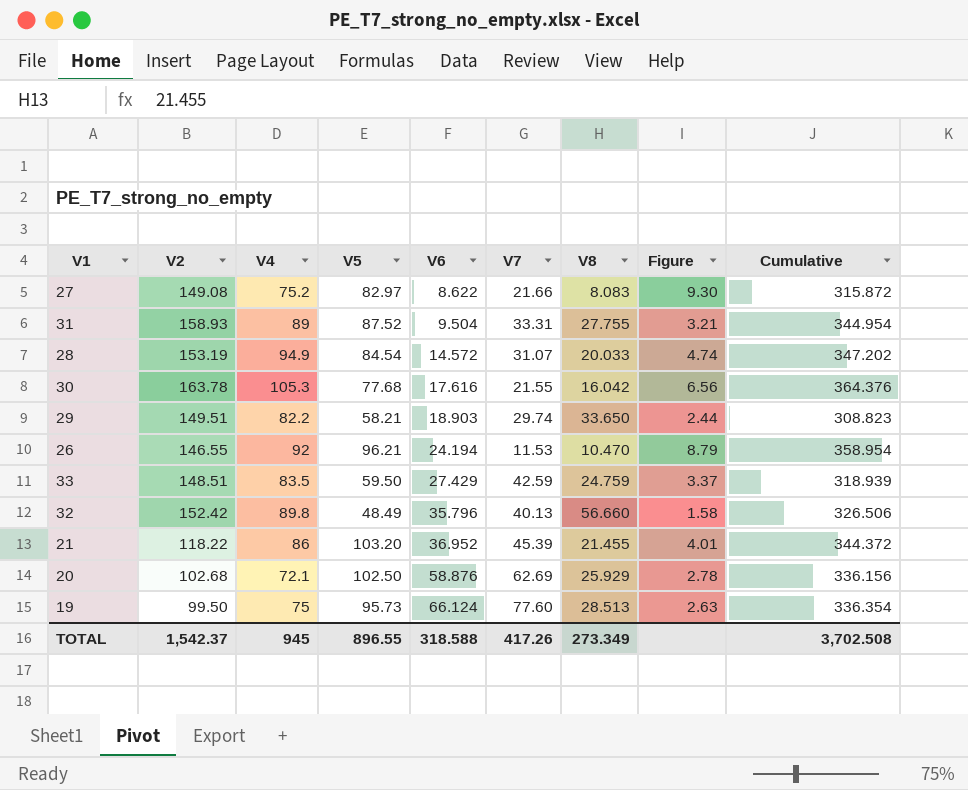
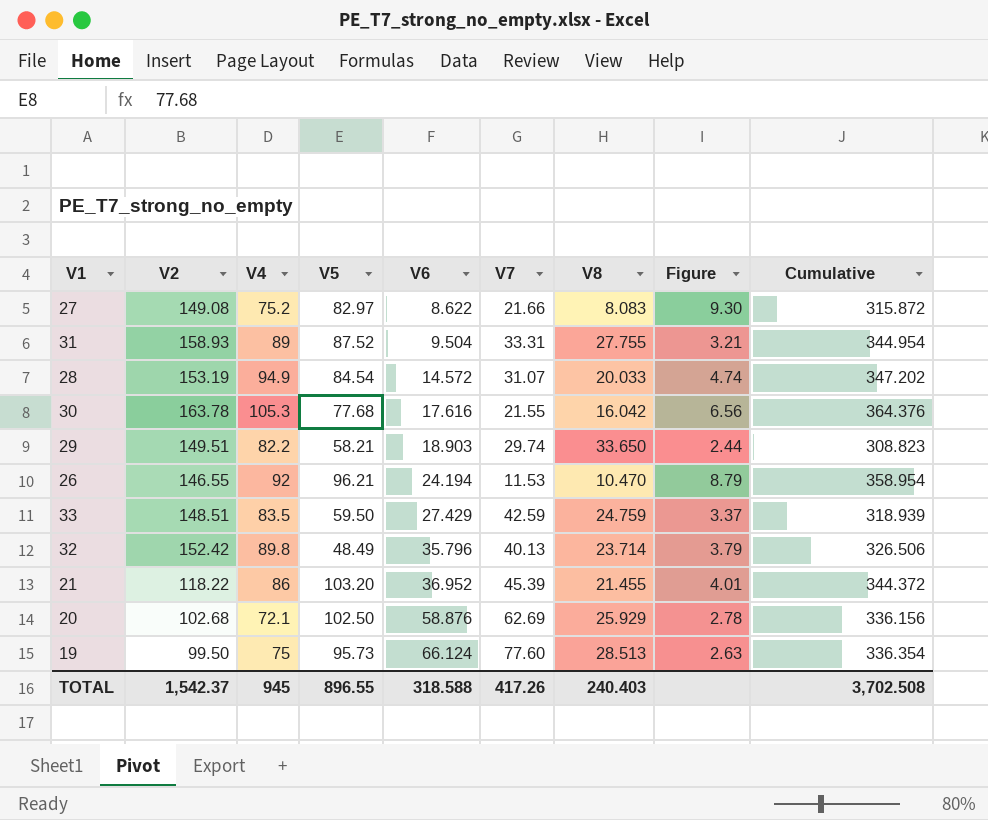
32 | V8: 56.660 -> 23.714
32 | Figure: 1.58 -> 3.79
TOTAL | V8: 273.349 -> 240.403

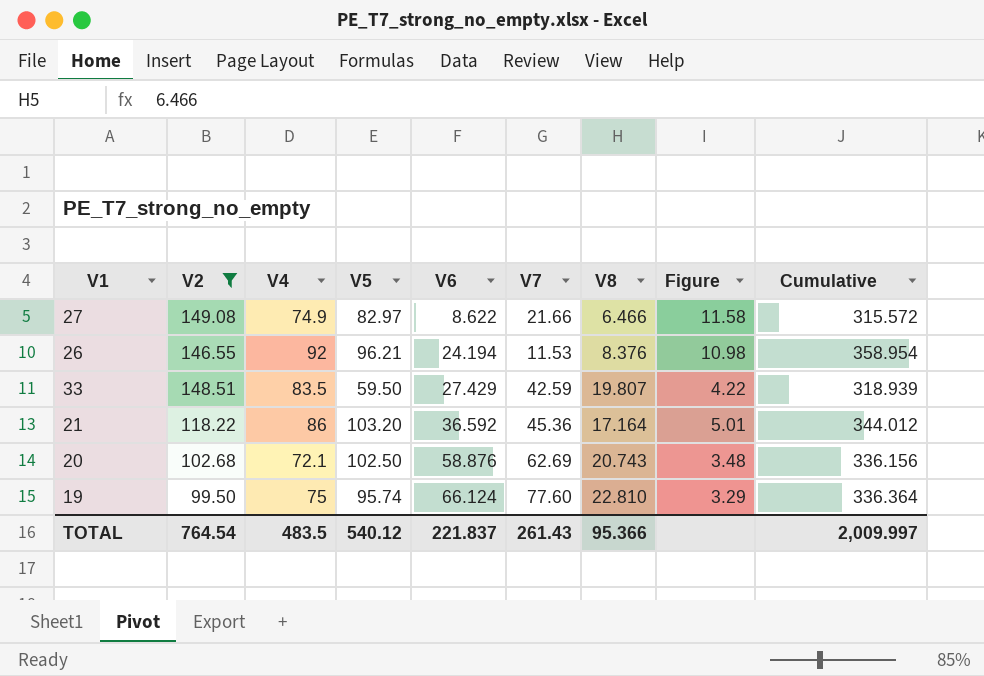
filter: none -> V2 <= 149.08
27 | V4: 75.2 -> 74.9
27 | V8: 8.083 -> 6.466
27 | Figure: 9.30 -> 11.58
27 | Cumulative: 315.872 -> 315.572
26 | V8: 10.470 -> 8.376
26 | Figure: 8.79 -> 10.98
33 | V8: 24.759 -> 19.807
33 | Figure: 3.37 -> 4.22
21 | V6: 36.952 -> 36.592
21 | V7: 45.39 -> 45.36
21 | V8: 21.455 -> 17.164
21 | Figure: 4.01 -> 5.01
21 | Cumulative: 344.372 -> 344.012
20 | V8: 25.929 -> 20.743
20 | Figure: 2.78 -> 3.48
19 | V5: 95.73 -> 95.74
19 | V8: 28.513 -> 22.810
19 | Figure: 2.63 -> 3.29
19 | Cumulative: 336.354 -> 336.364
TOTAL | V2: 1,542.37 -> 764.54
TOTAL | V4: 945 -> 483.5
TOTAL | V5: 896.55 -> 540.12
TOTAL | V6: 318.588 -> 221.837
TOTAL | V7: 417.26 -> 261.43
TOTAL | V8: 240.403 -> 95.366
TOTAL | Cumulative: 3,702.508 -> 2,009.997

